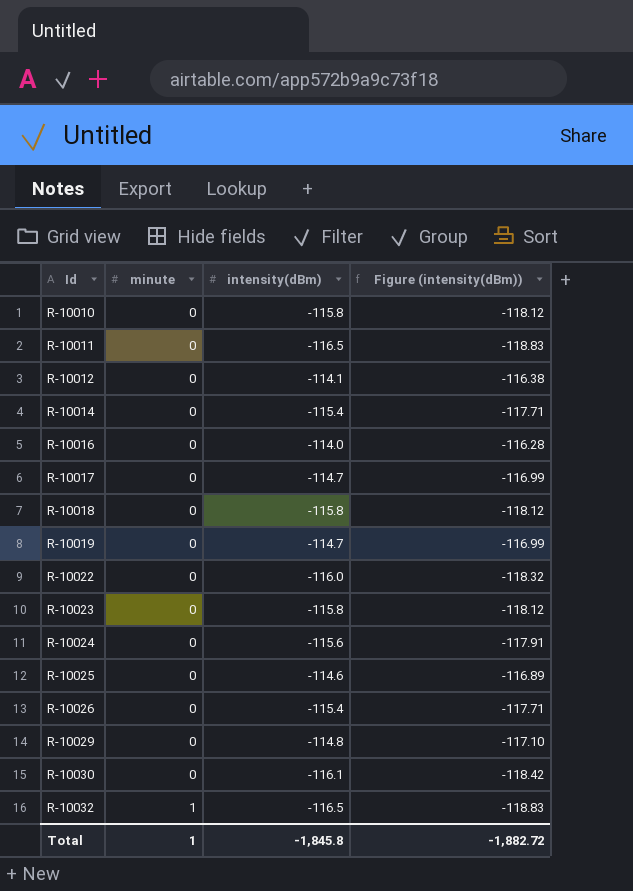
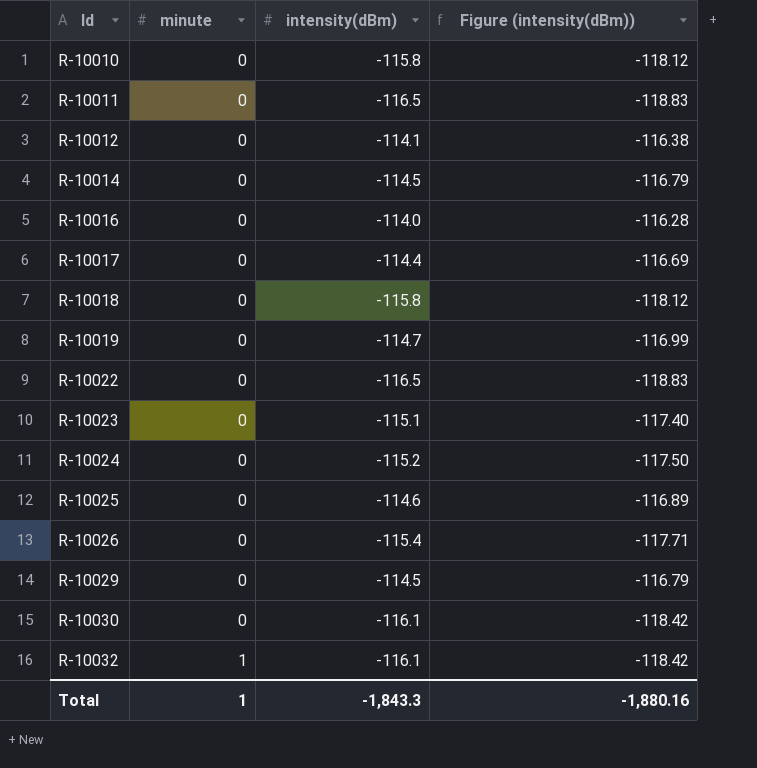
R-10014 | intensity(dBm): -115.4 -> -114.5
R-10014 | Figure (intensity(dBm)): -117.71 -> -116.79
R-10017 | intensity(dBm): -114.7 -> -114.4
R-10017 | Figure (intensity(dBm)): -116.99 -> -116.69
R-10022 | intensity(dBm): -116.0 -> -116.5
R-10022 | Figure (intensity(dBm)): -118.32 -> -118.83
R-10023 | intensity(dBm): -115.8 -> -115.1
R-10023 | Figure (intensity(dBm)): -118.12 -> -117.40
R-10024 | intensity(dBm): -115.6 -> -115.2
R-10024 | Figure (intensity(dBm)): -117.91 -> -117.50
R-10029 | intensity(dBm): -114.8 -> -114.5
R-10029 | Figure (intensity(dBm)): -117.10 -> -116.79
R-10032 | intensity(dBm): -116.5 -> -116.1
R-10032 | Figure (intensity(dBm)): -118.83 -> -118.42
Total | intensity(dBm): -1,845.8 -> -1,843.3
Total | Figure (intensity(dBm)): -1,882.72 -> -1,880.16

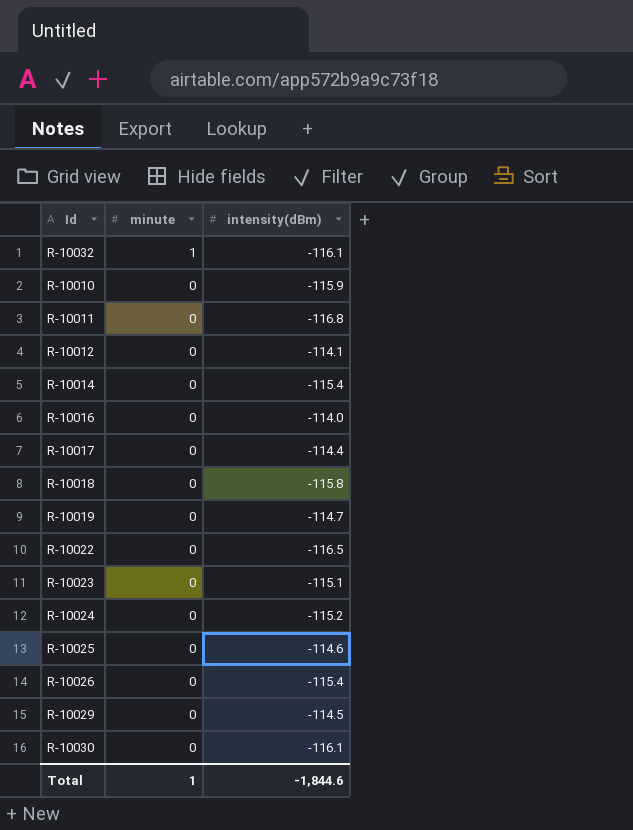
row order: Id ascending -> minute descending
column Figure (intensity(dBm)) | formula: [intensity(dBm)] * 1.02 -> none
R-10010 | intensity(dBm): -115.8 -> -115.9
R-10011 | intensity(dBm): -116.5 -> -116.8
R-10014 | intensity(dBm): -114.5 -> -115.4
Total | intensity(dBm): -1,843.3 -> -1,844.6

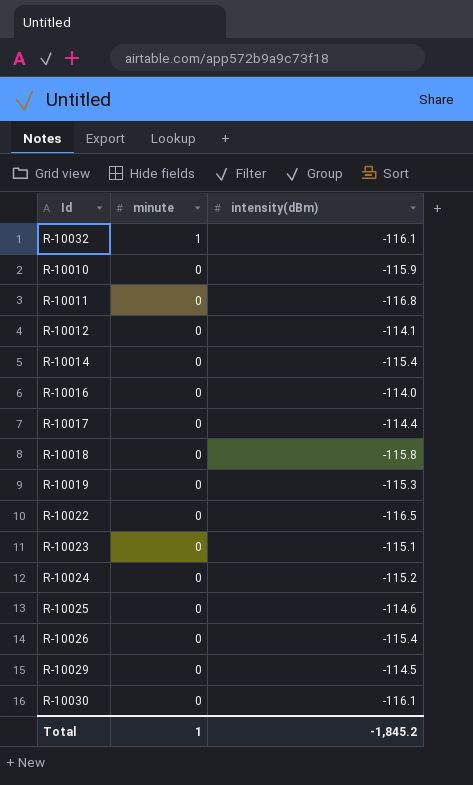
R-10019 | intensity(dBm): -114.7 -> -115.3
Total | intensity(dBm): -1,844.6 -> -1,845.2

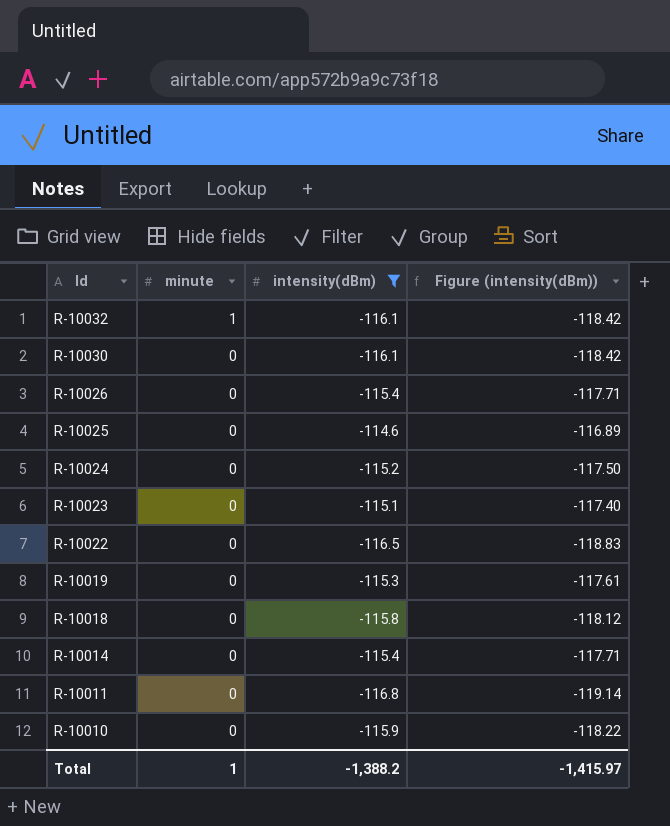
filter: none -> intensity(dBm) <= -114.6
row order: minute descending -> Id descending
column Figure (intensity(dBm)) | formula: none -> [intensity(dBm)] * 1.02
Total | intensity(dBm): -1,845.2 -> -1,388.2

